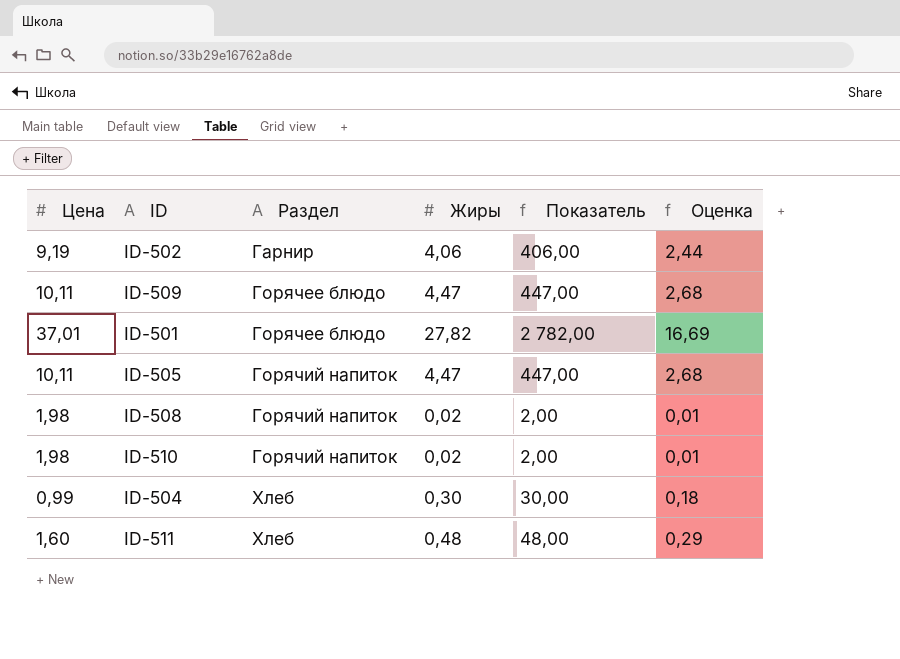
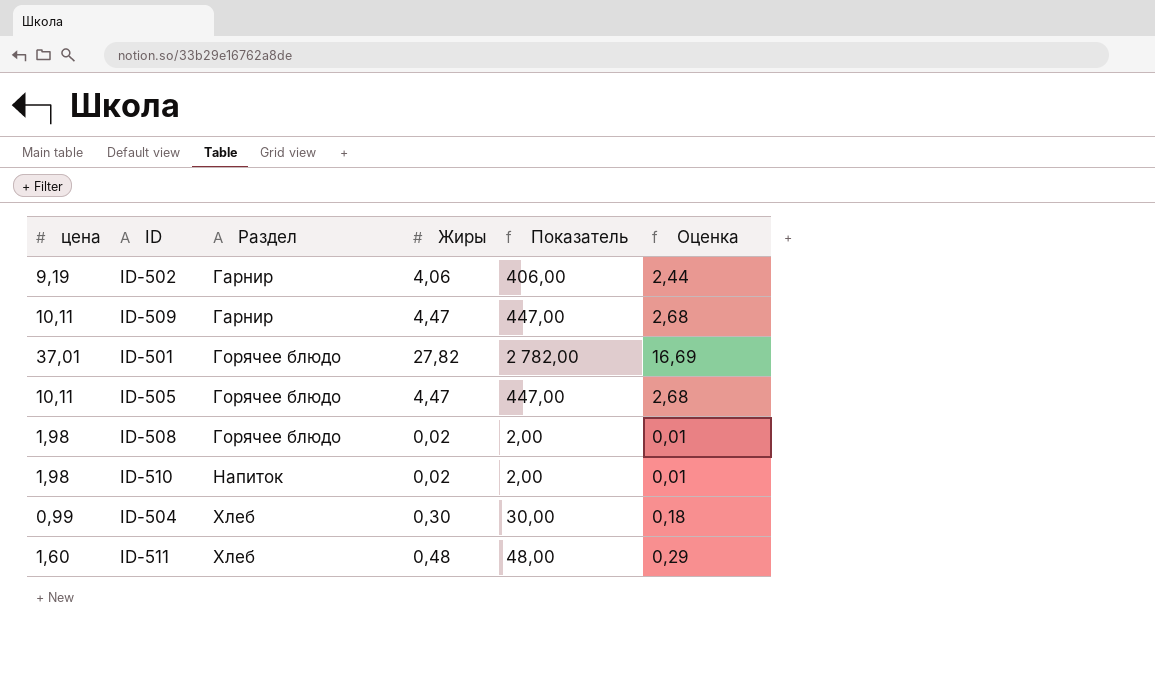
column name: Цена -> цена
ID-509 | Раздел: Горячее блюдо -> Гарнир
ID-505 | Раздел: Горячий напиток -> Горячее блюдо
ID-508 | Раздел: Горячий напиток -> Горячее блюдо
ID-510 | Раздел: Горячий напиток -> Напиток

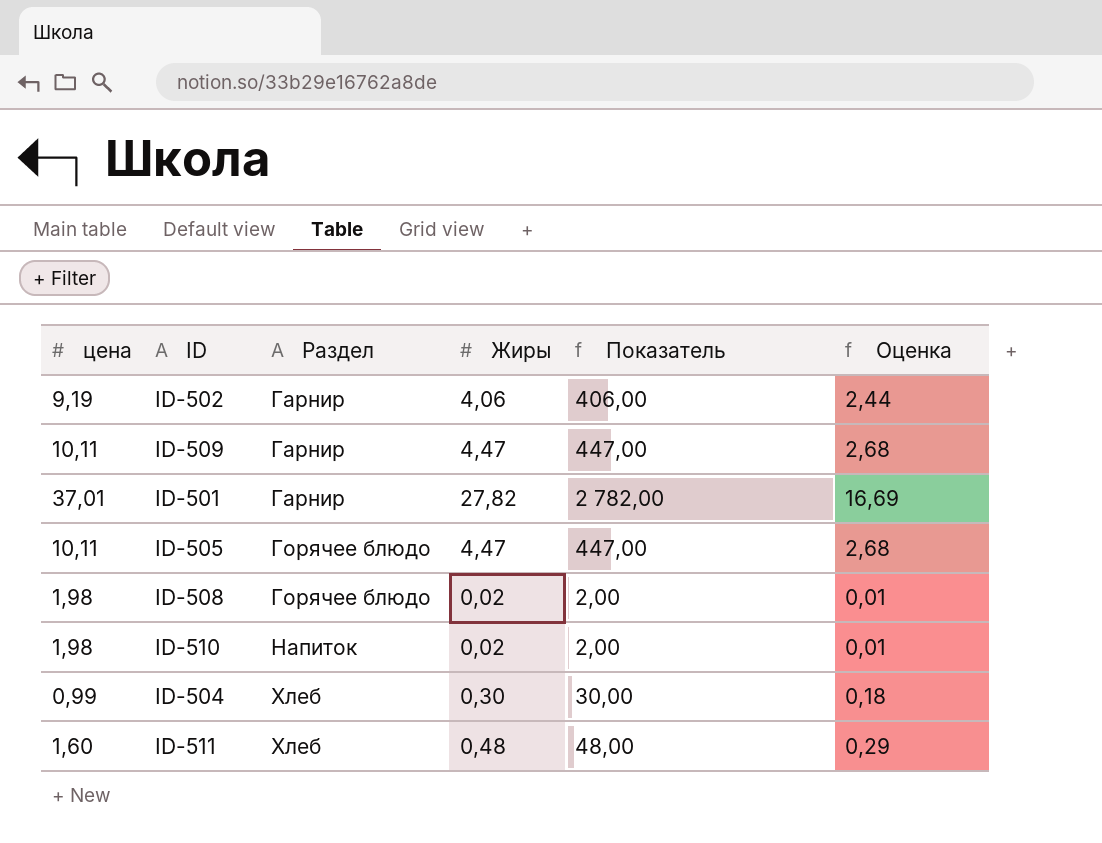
ID-501 | Раздел: Горячее блюдо -> Гарнир

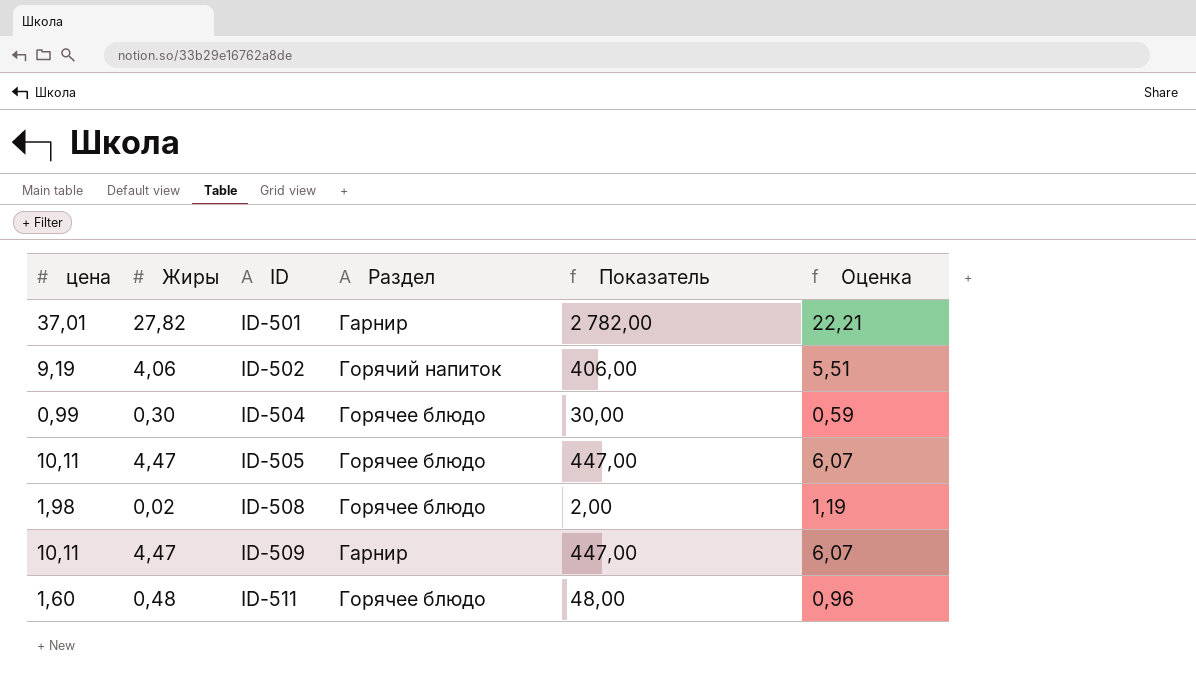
row order: Раздел ascending -> ID ascending
column Жиры | position: 4 -> 2
column Оценка | formula: [Жиры] * 0,6 -> [цена] * 0,6
row ID-510: 1,98 | Напиток | 0,02 | 2,00 | 0,01 -> none
ID-502 | Раздел: Гарнир -> Горячий напиток
ID-504 | Раздел: Хлеб -> Горячее блюдо
ID-511 | Раздел: Хлеб -> Горячее блюдо

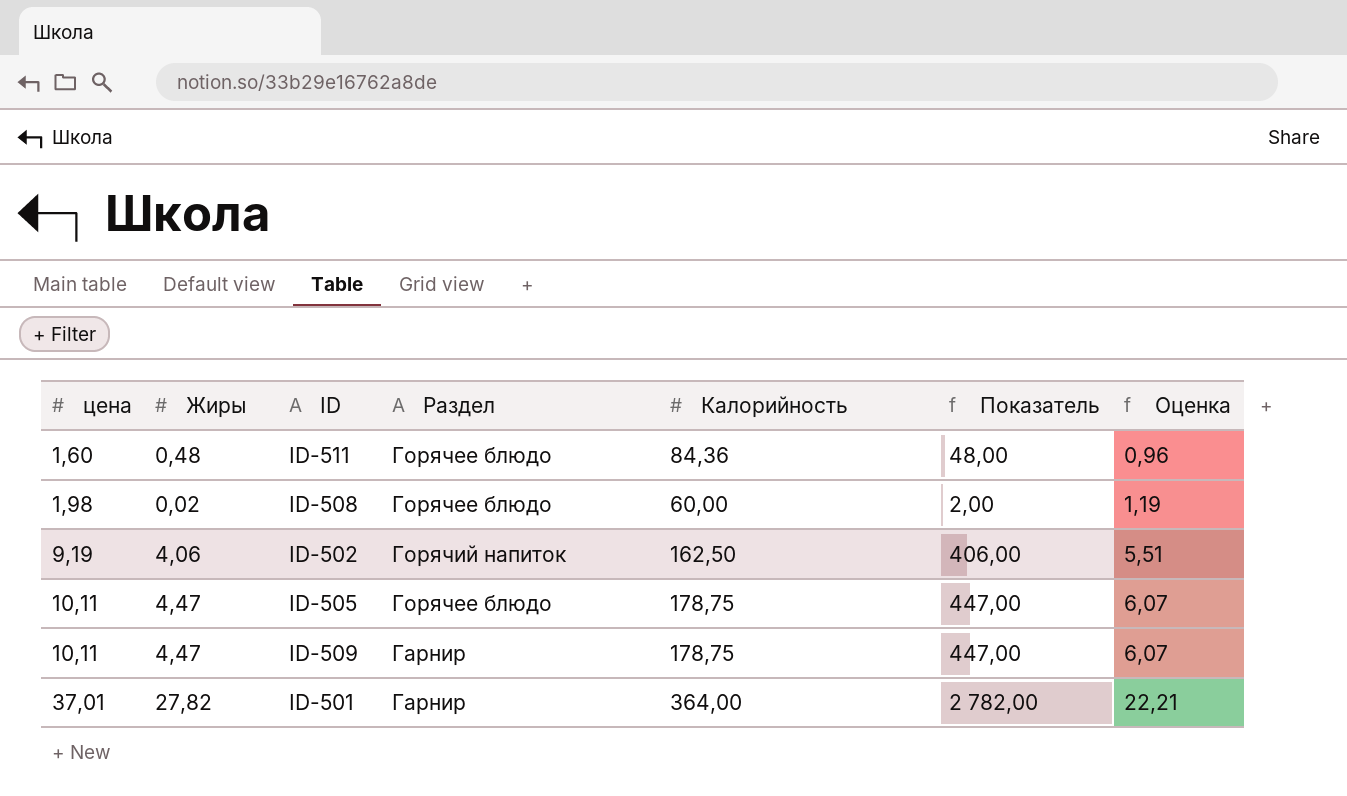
row order: ID ascending -> цена ascending
column Калорийность | position: none -> 5
row ID-504: 0,99 | 0,30 | Горячее блюдо | 30,00 | 0,59 -> none

